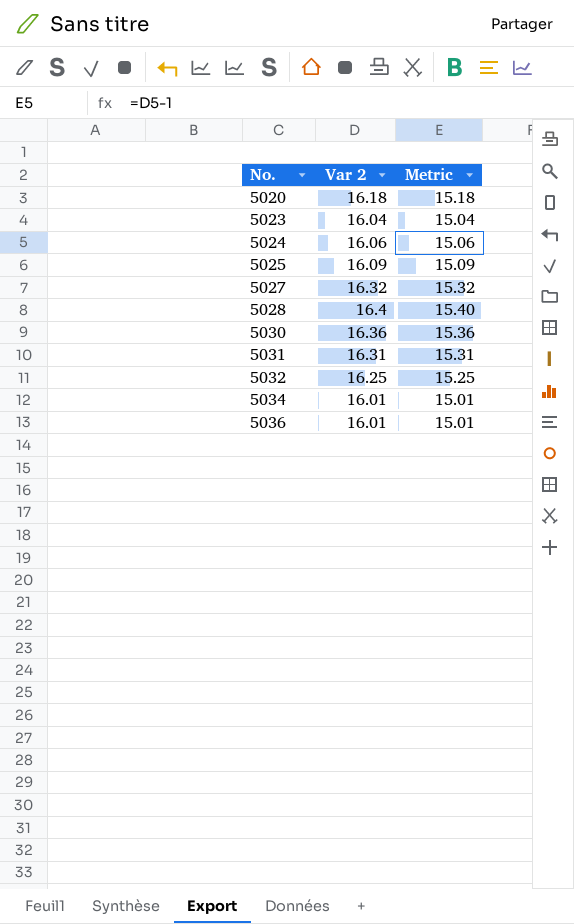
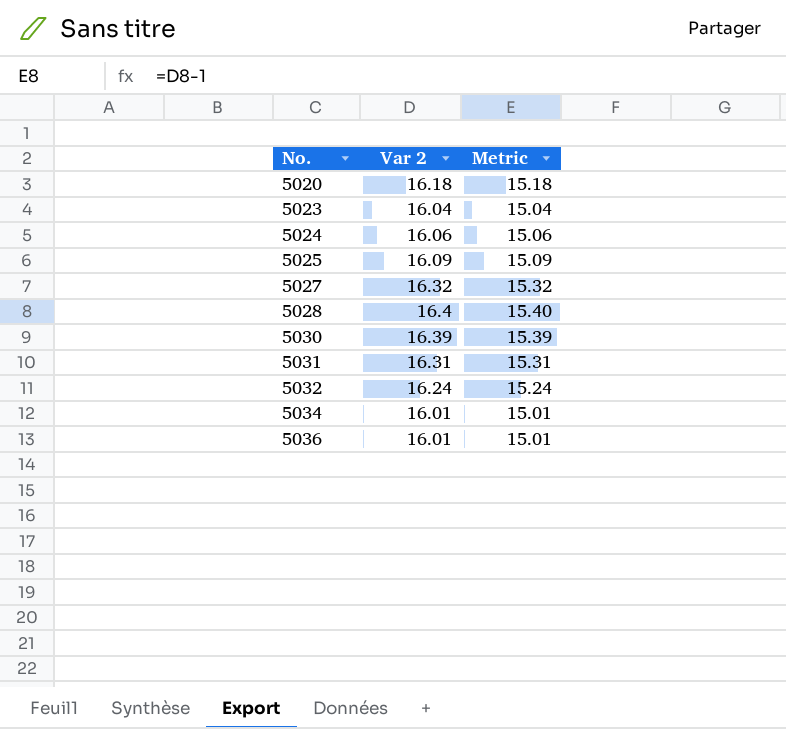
5030 | Var 2: 16.36 -> 16.39
5030 | Metric: 15.36 -> 15.39
5032 | Var 2: 16.25 -> 16.24
5032 | Metric: 15.25 -> 15.24

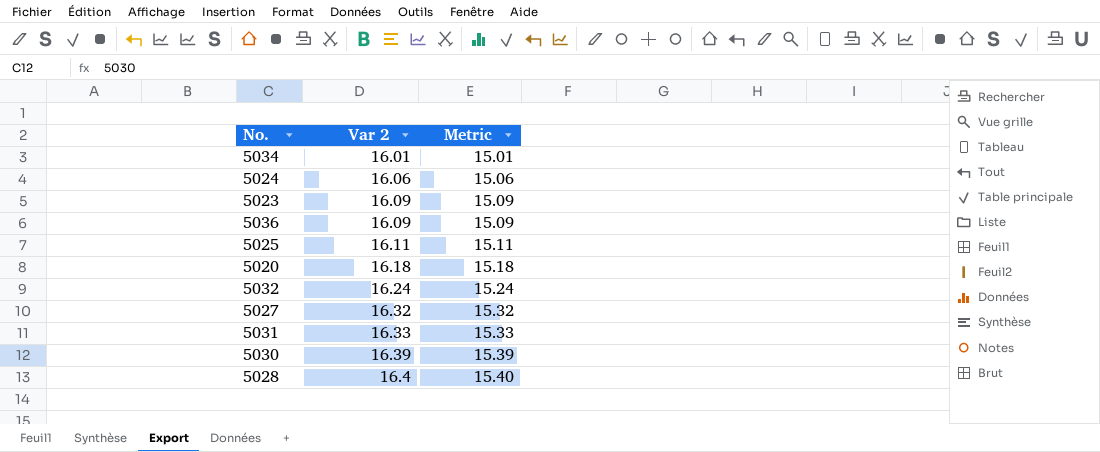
row order: No. ascending -> Var 2 ascending
5023 | Var 2: 16.04 -> 16.09
5023 | Metric: 15.04 -> 15.09
5036 | Var 2: 16.01 -> 16.09
5036 | Metric: 15.01 -> 15.09
5025 | Var 2: 16.09 -> 16.11
5025 | Metric: 15.09 -> 15.11
5031 | Var 2: 16.31 -> 16.33
5031 | Metric: 15.31 -> 15.33

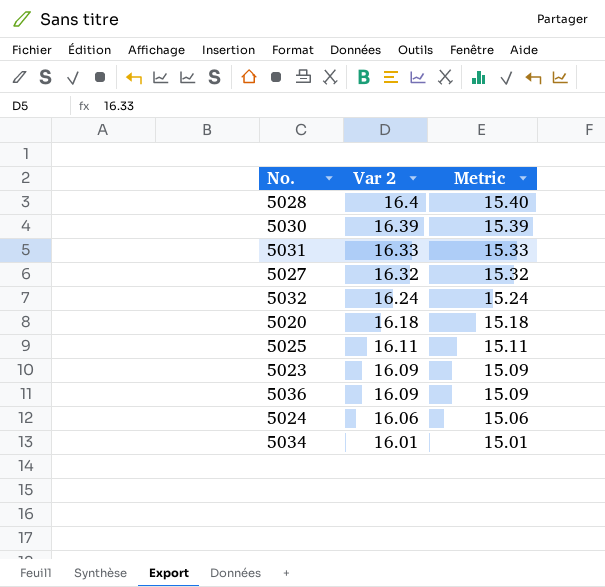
row order: Var 2 ascending -> Var 2 descending

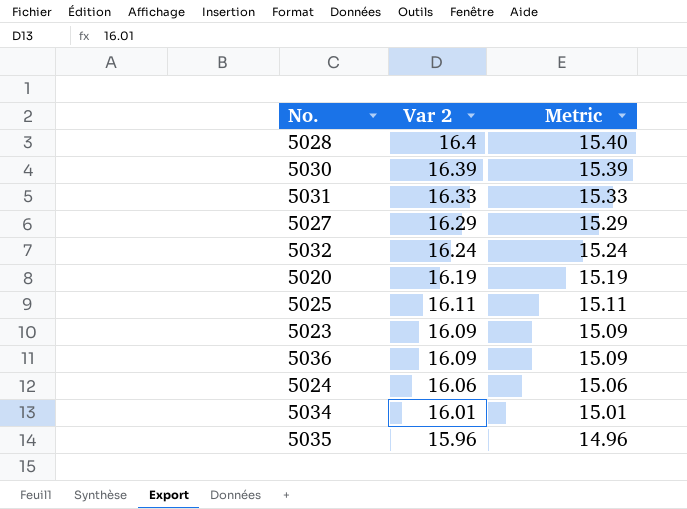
5027 | Var 2: 16.32 -> 16.29
5027 | Metric: 15.32 -> 15.29
5020 | Var 2: 16.18 -> 16.19
5020 | Metric: 15.18 -> 15.19
row 5035: none -> 15.96 | 14.96

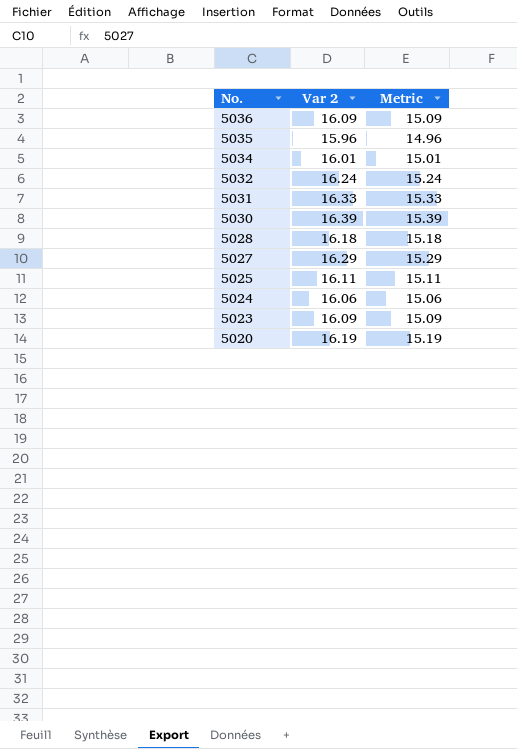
row order: Var 2 descending -> No. descending
5028 | Var 2: 16.4 -> 16.18
5028 | Metric: 15.40 -> 15.18

